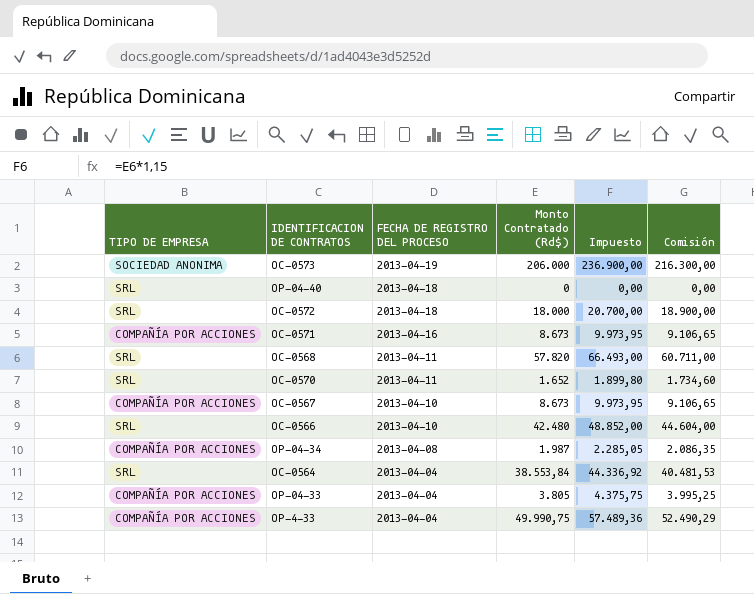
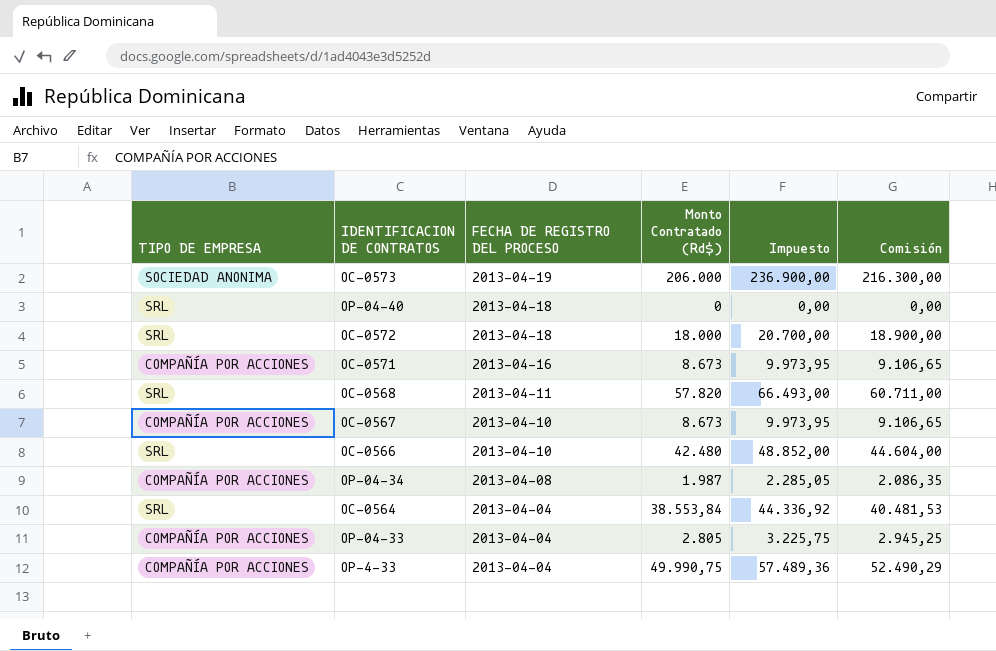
row OC-0570: SRL | 2013-04-11 | 1.652 | 1.899,80 | 1.734,60 -> none
OP-04-33 | Monto Contratado (Rd$): 3.805 -> 2.805
OP-04-33 | Impuesto: 4.375,75 -> 3.225,75
OP-04-33 | Comisión: 3.995,25 -> 2.945,25

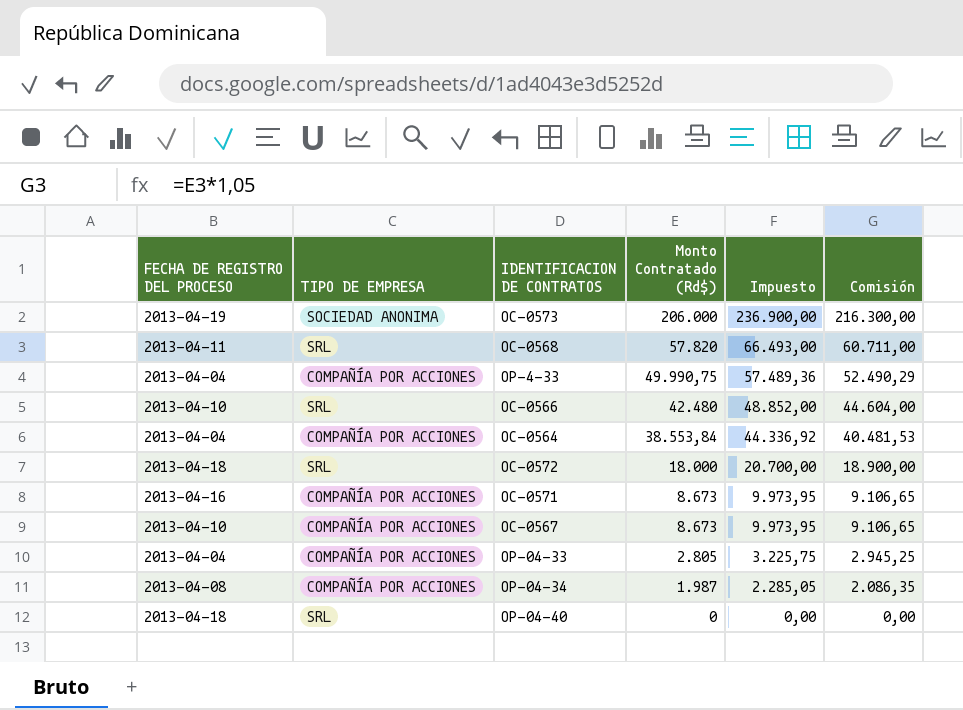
row order: FECHA DE REGISTRO DEL PROCESO descending -> Monto Contratado (Rd$) descending
column FECHA DE REGISTRO DEL PROCESO | position: 3 -> 1
OC-0564 | TIPO DE EMPRESA: SRL -> COMPAÑÍA POR ACCIONES

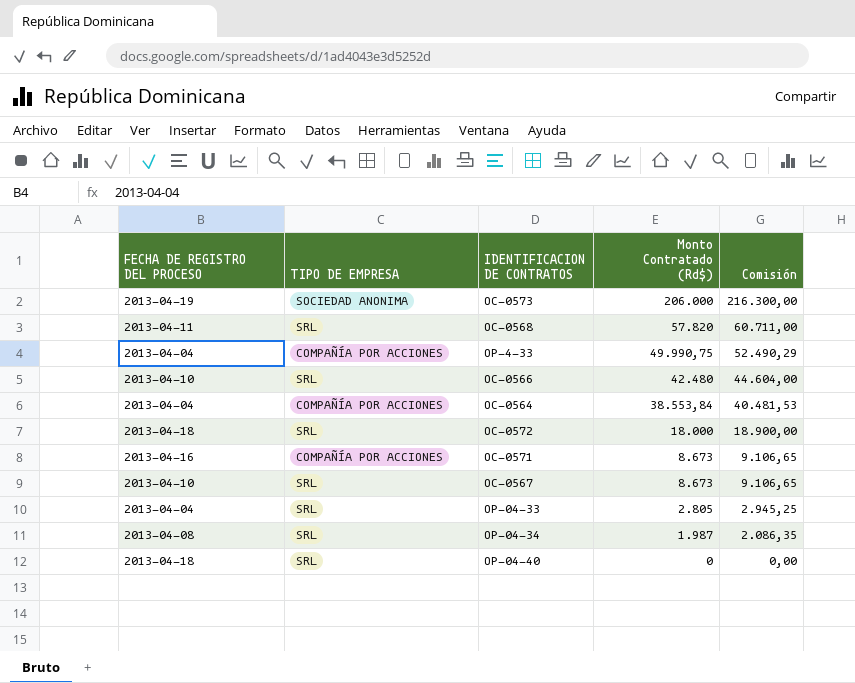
column Impuesto | formula: [Monto Contratado (Rd$)] * 1,15 -> none
OC-0567 | TIPO DE EMPRESA: COMPAÑÍA POR ACCIONES -> SRL
OP-04-33 | TIPO DE EMPRESA: COMPAÑÍA POR ACCIONES -> SRL
OP-04-34 | TIPO DE EMPRESA: COMPAÑÍA POR ACCIONES -> SRL

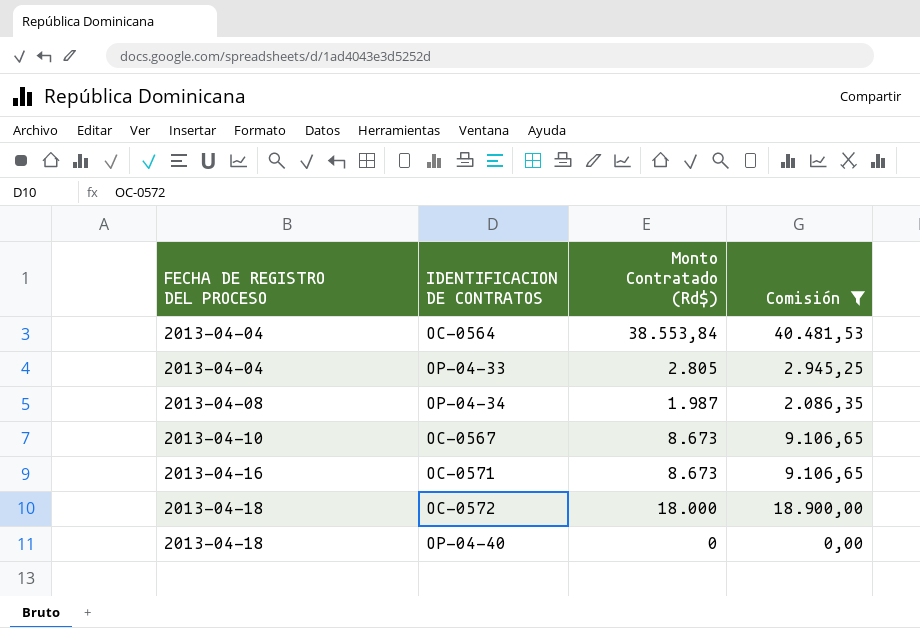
filter: none -> Comisión <= 40.481,53
row order: Monto Contratado (Rd$) descending -> FECHA DE REGISTRO DEL PROCESO ascending
column TIPO DE EMPRESA | position: 2 -> none

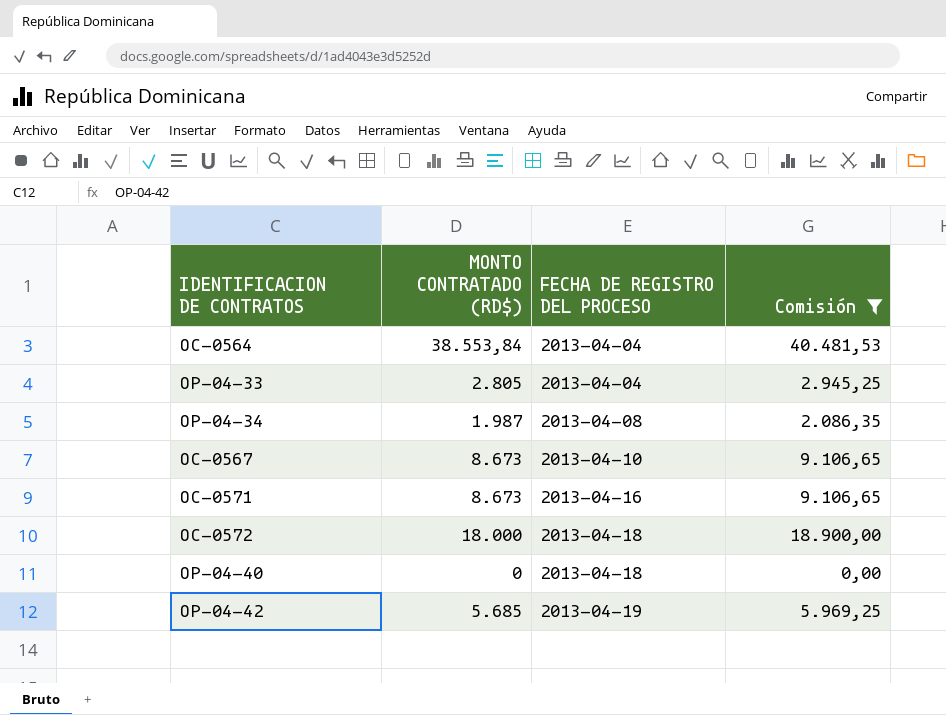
column name: Monto Contratado (Rd$) -> MONTO CONTRATADO (RD$)
column FECHA DE REGISTRO DEL PROCESO | position: 1 -> 3
row OP-04-42: none -> 5.685 | 2013-04-19 | 5.969,25

